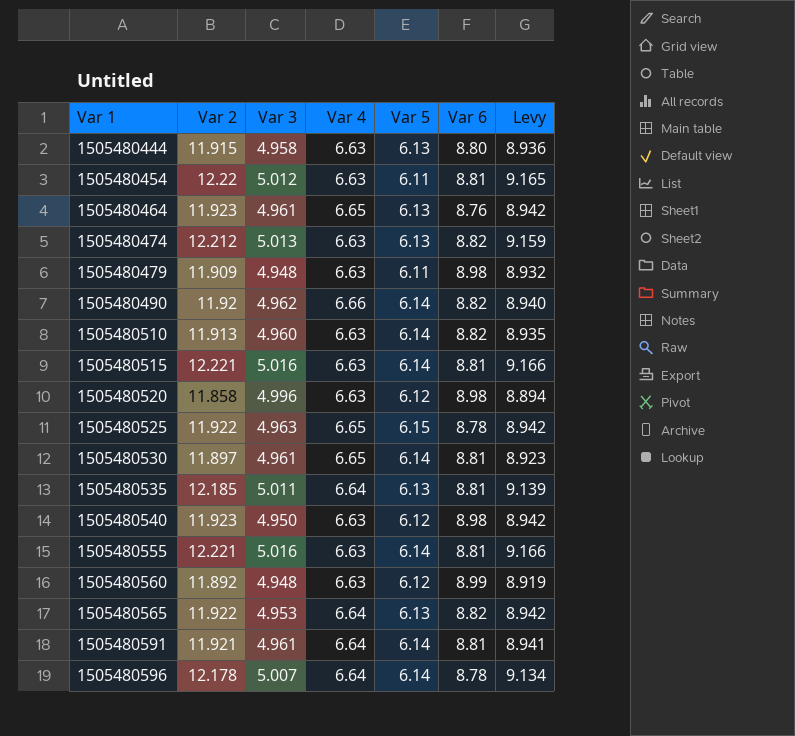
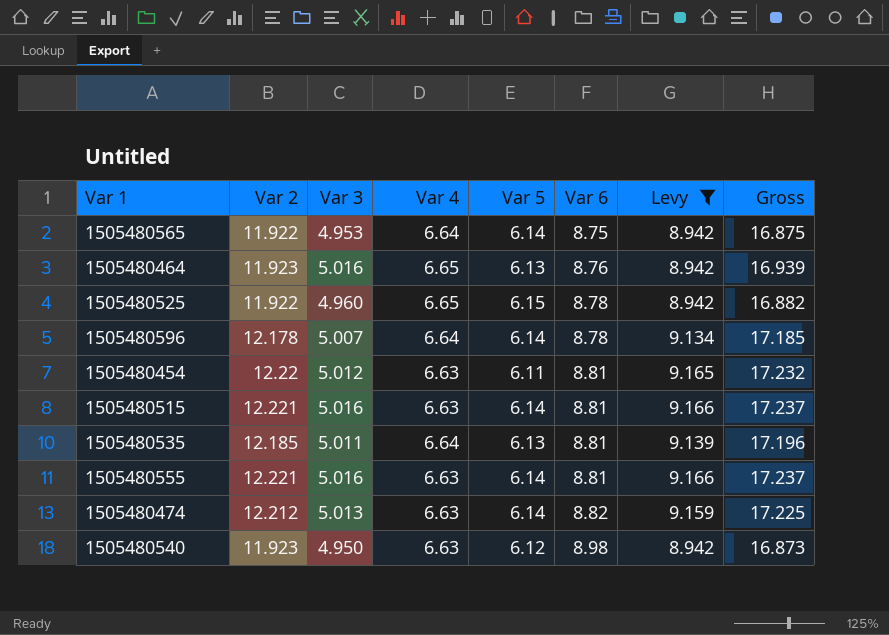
filter: none -> Levy >= 8.942
row order: Var 1 ascending -> Var 6 ascending
column Gross | formula: none -> [Var 2] + [Var 3]
1505480565 | Var 5: 6.13 -> 6.14
1505480565 | Var 6: 8.82 -> 8.75
1505480464 | Var 3: 4.961 -> 5.016
1505480525 | Var 3: 4.963 -> 4.960
1505480474 | Var 5: 6.13 -> 6.14

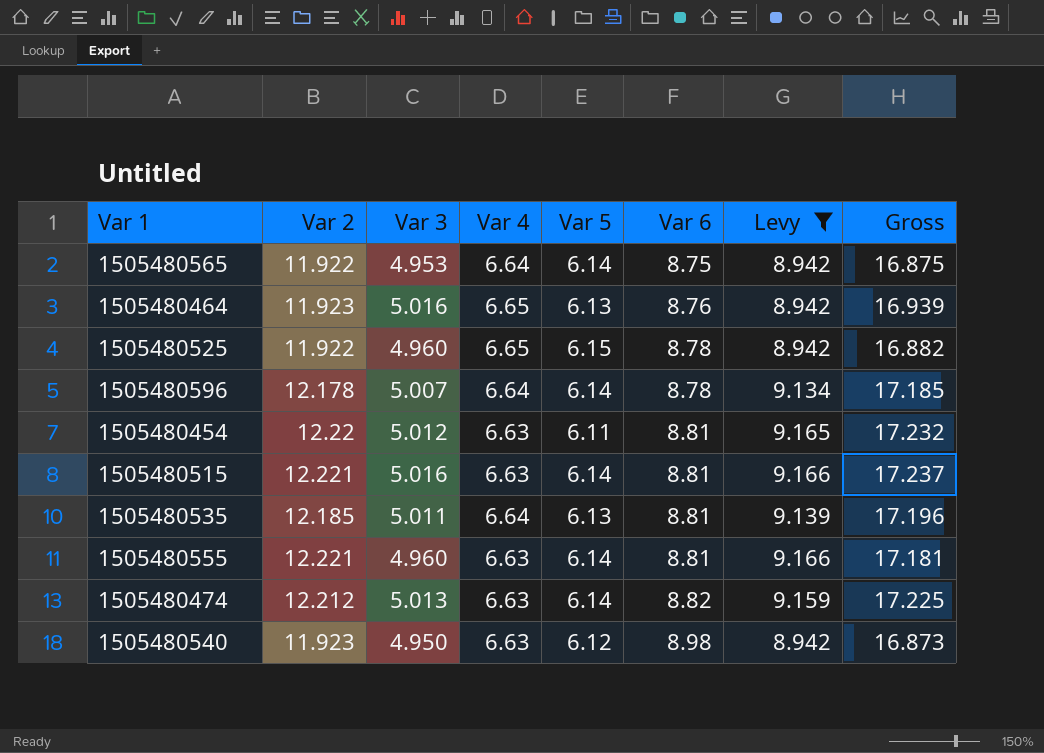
1505480555 | Var 3: 5.016 -> 4.960
1505480555 | Gross: 17.237 -> 17.181

